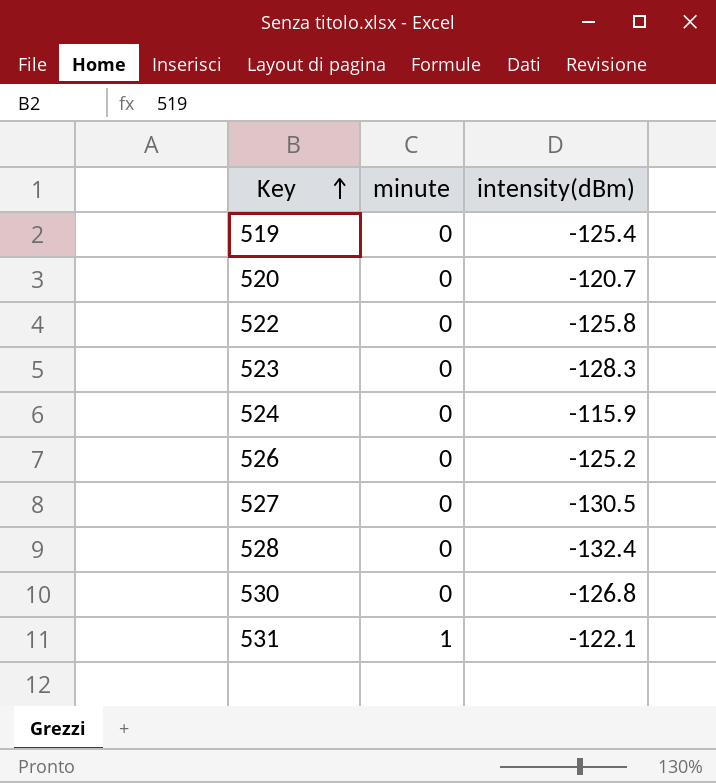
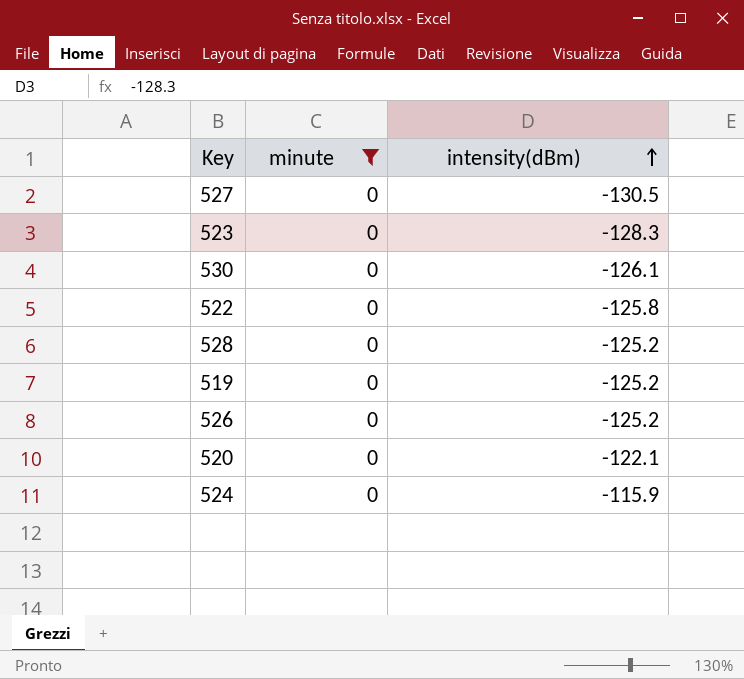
filter: none -> minute = 0
row order: Key ascending -> intensity(dBm) ascending
530 | intensity(dBm): -126.8 -> -126.1
528 | intensity(dBm): -132.4 -> -125.2
519 | intensity(dBm): -125.4 -> -125.2
520 | intensity(dBm): -120.7 -> -122.1

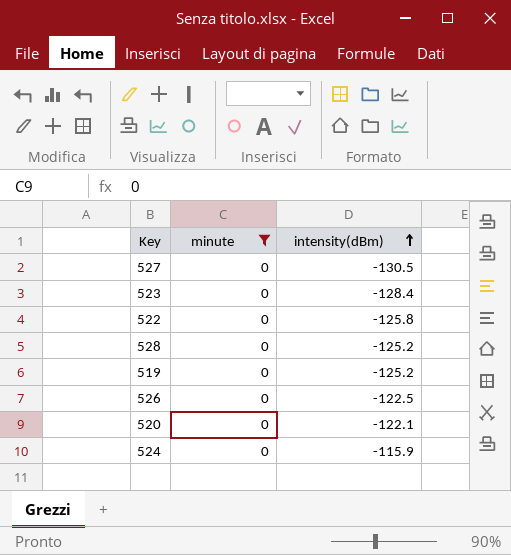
row 530: 0 | -126.1 -> none
523 | intensity(dBm): -128.3 -> -128.4
526 | intensity(dBm): -125.2 -> -122.5

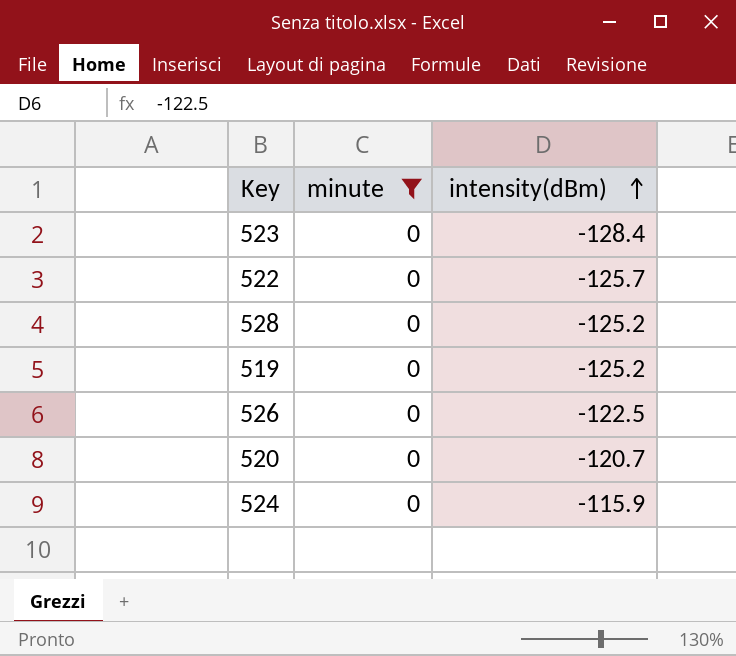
row 527: 0 | -130.5 -> none
522 | intensity(dBm): -125.8 -> -125.7
520 | intensity(dBm): -122.1 -> -120.7

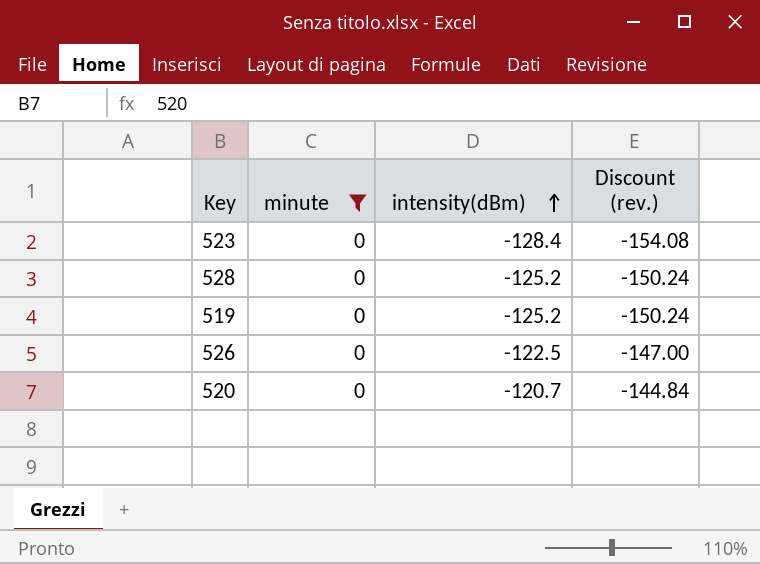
column Discount (rev.) | formula: none -> [intensity(dBm)] * 1.2
row 522: 0 | -125.7 -> none
row 524: 0 | -115.9 -> none

